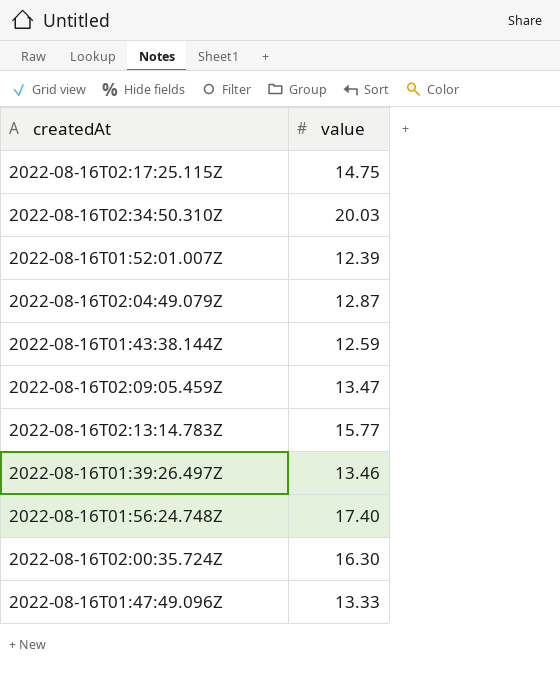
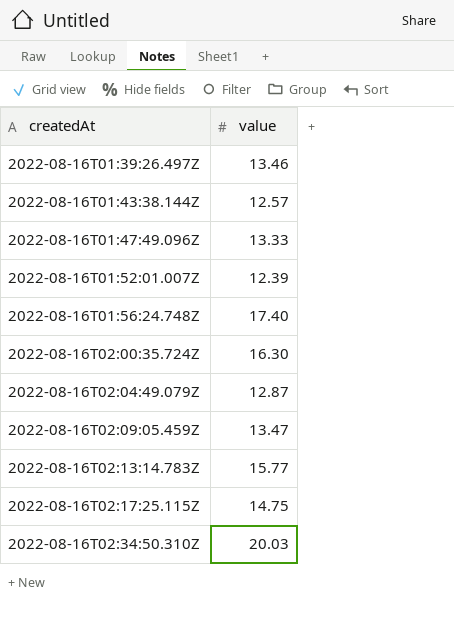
row order: none -> createdAt ascending
2022-08-16T01:43:38.144Z | value: 12.59 -> 12.57

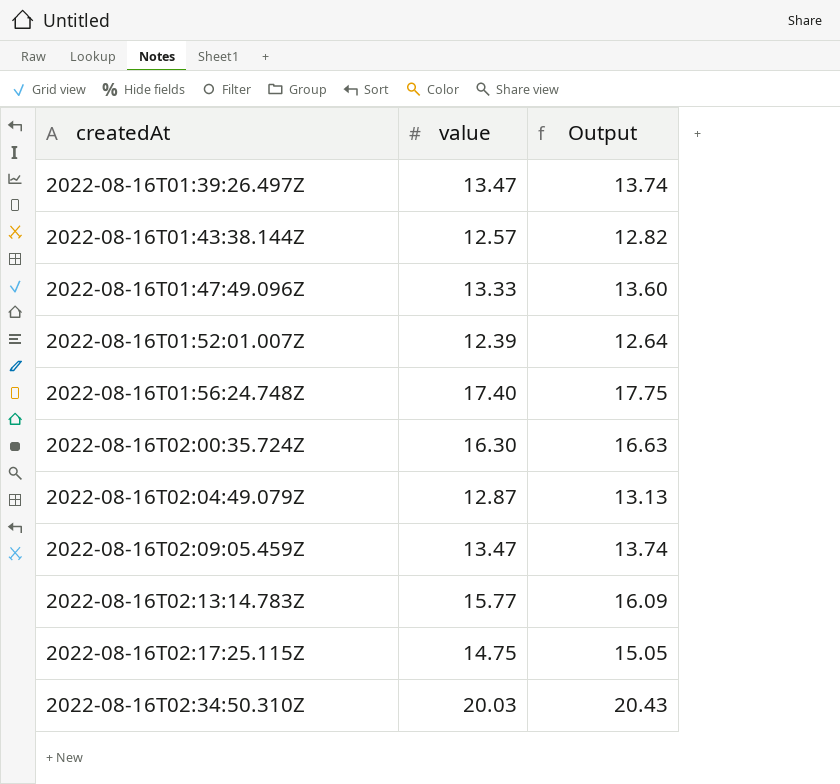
column Output | formula: none -> [value] * 1.02
2022-08-16T01:39:26.497Z | value: 13.46 -> 13.47

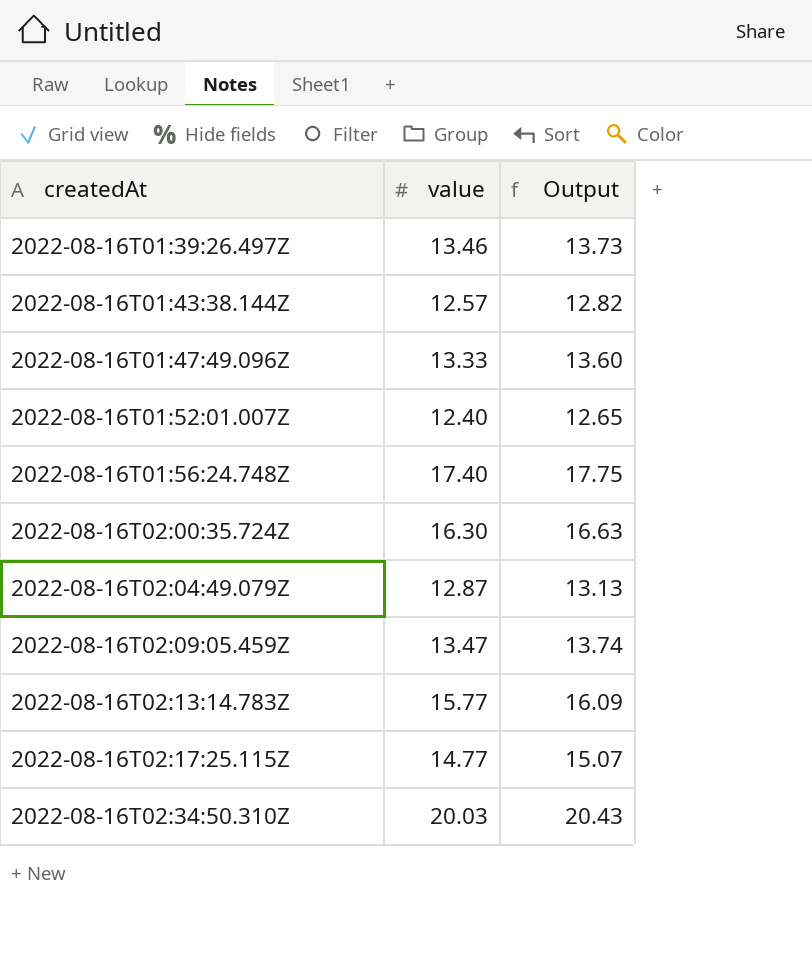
2022-08-16T01:39:26.497Z | value: 13.47 -> 13.46
2022-08-16T01:39:26.497Z | Output: 13.74 -> 13.73
2022-08-16T01:52:01.007Z | value: 12.39 -> 12.40
2022-08-16T01:52:01.007Z | Output: 12.64 -> 12.65
2022-08-16T02:17:25.115Z | value: 14.75 -> 14.77
2022-08-16T02:17:25.115Z | Output: 15.05 -> 15.07

